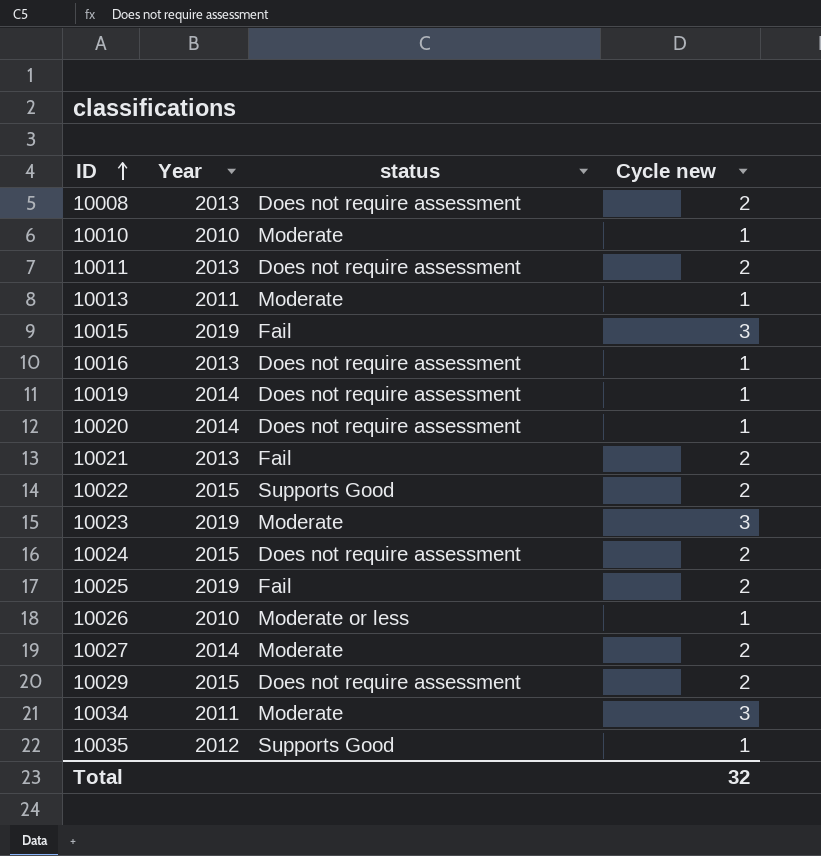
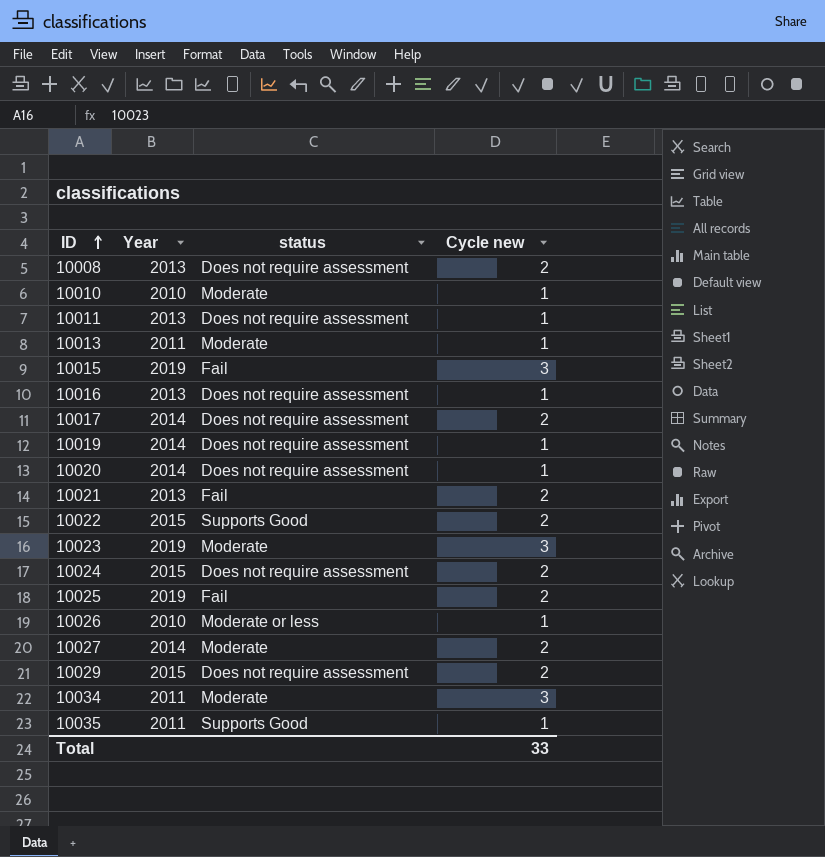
10011 | Cycle new: 2 -> 1
row 10017: none -> 2014 | Does not require assessment | 2
10035 | Year: 2012 -> 2011
Total | Cycle new: 32 -> 33

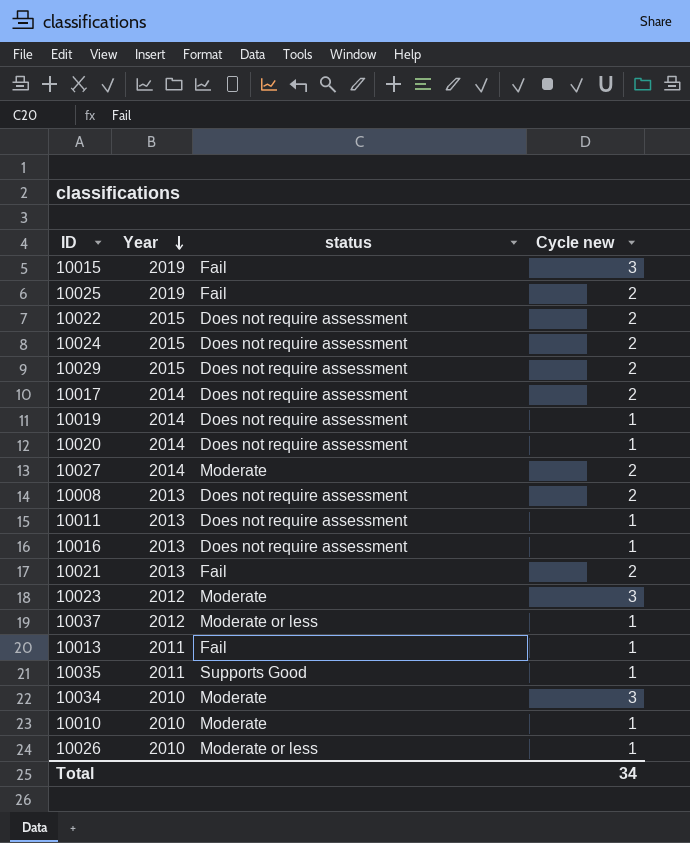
row order: ID ascending -> Year descending
10022 | status: Supports Good -> Does not require assessment
10023 | Year: 2019 -> 2012
row 10037: none -> 2012 | Moderate or less | 1
10013 | status: Moderate -> Fail
10034 | Year: 2011 -> 2010
Total | Cycle new: 33 -> 34

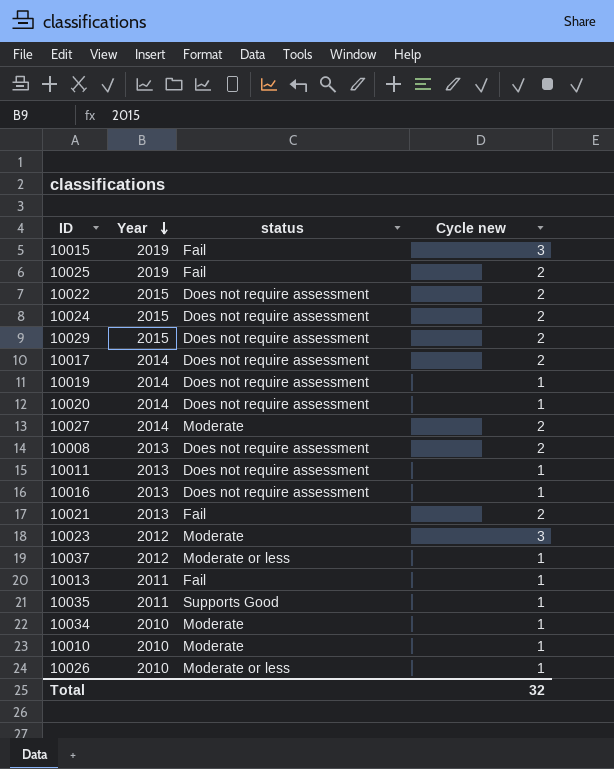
10034 | Cycle new: 3 -> 1
Total | Cycle new: 34 -> 32

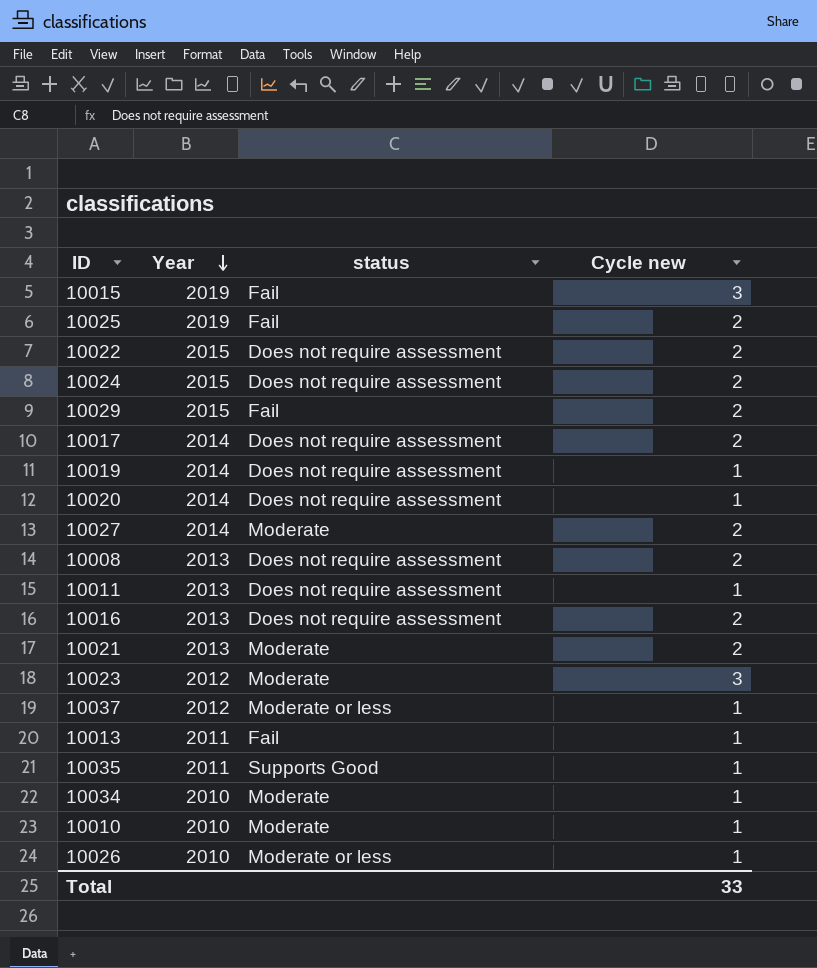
10029 | status: Does not require assessment -> Fail
10016 | Cycle new: 1 -> 2
10021 | status: Fail -> Moderate
Total | Cycle new: 32 -> 33

